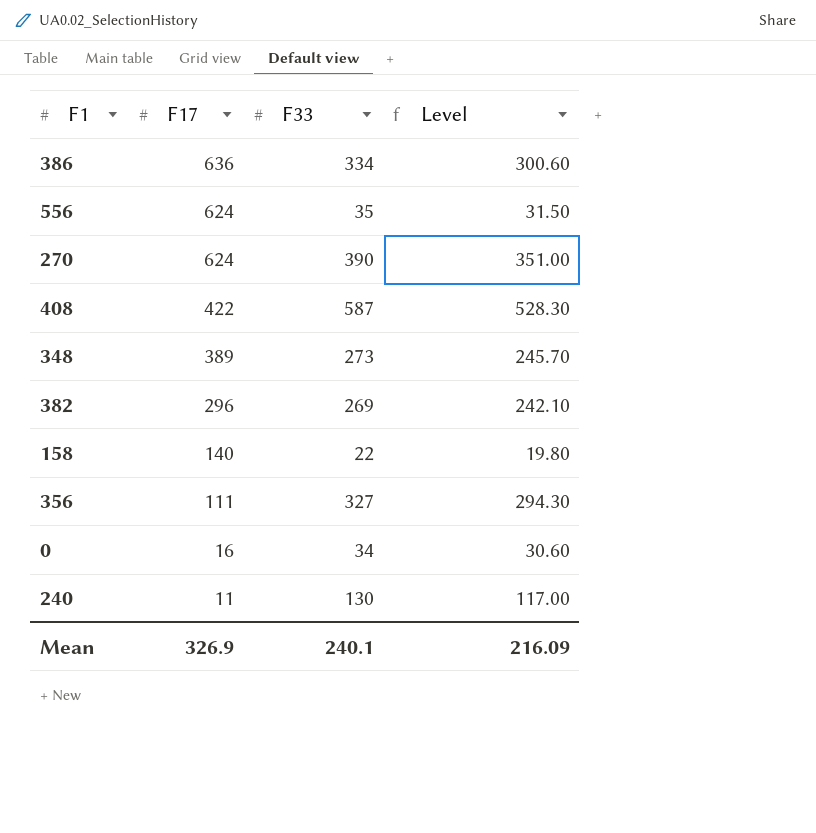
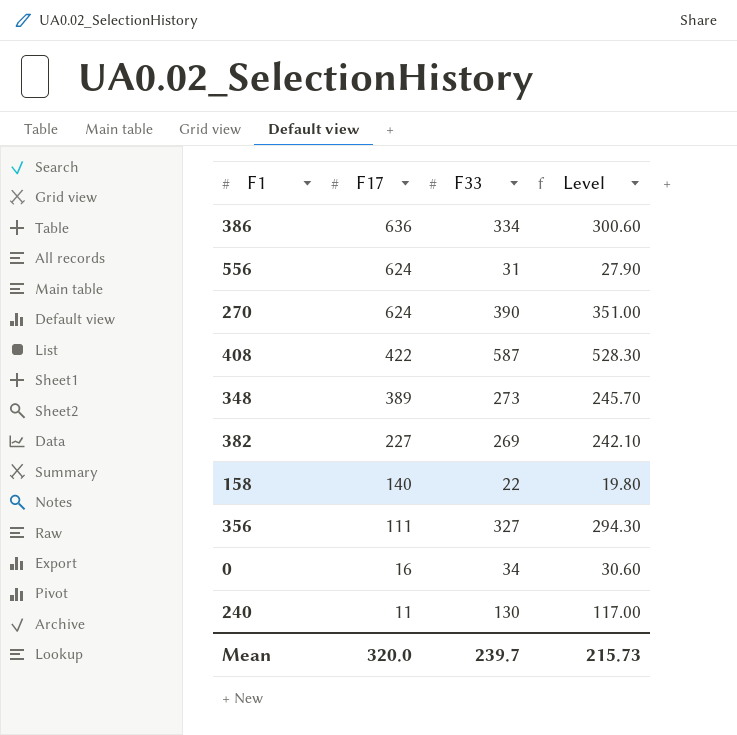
556 | F33: 35 -> 31
556 | Level: 31.50 -> 27.90
382 | F17: 296 -> 227
Mean | F17: 326.9 -> 320.0
Mean | F33: 240.1 -> 239.7
Mean | Level: 216.09 -> 215.73

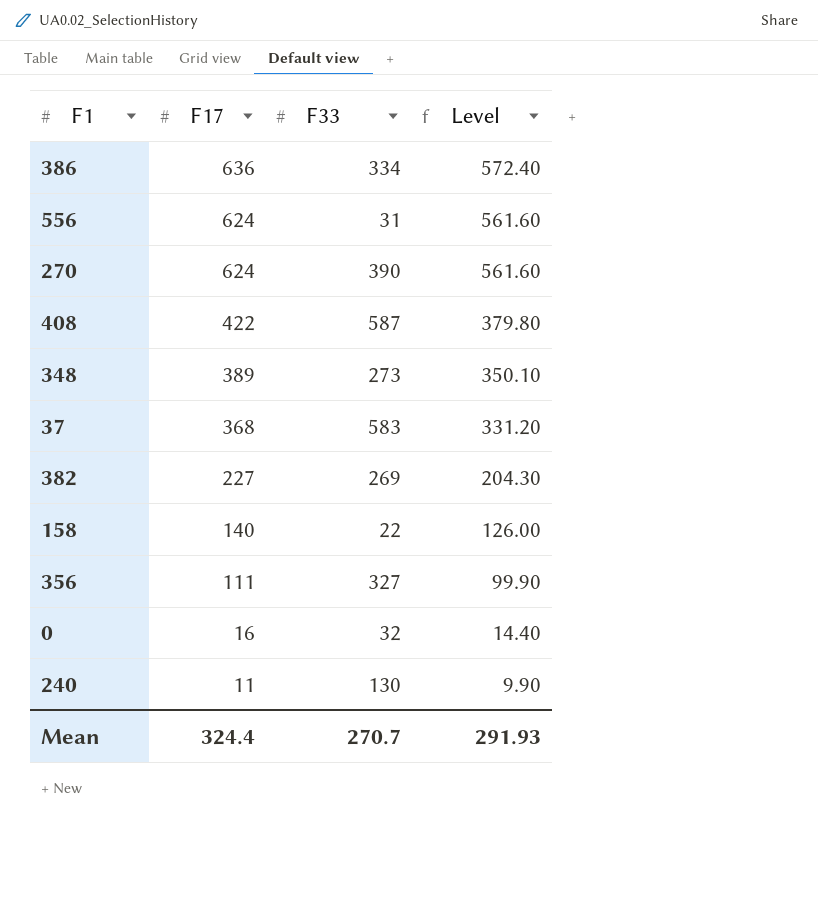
column Level | formula: [F33] * 0.9 -> [F17] * 0.9
row 37: none -> 368 | 583 | 331.20
0 | F33: 34 -> 32
Mean | F17: 320.0 -> 324.4
Mean | F33: 239.7 -> 270.7
Mean | Level: 215.73 -> 291.93

